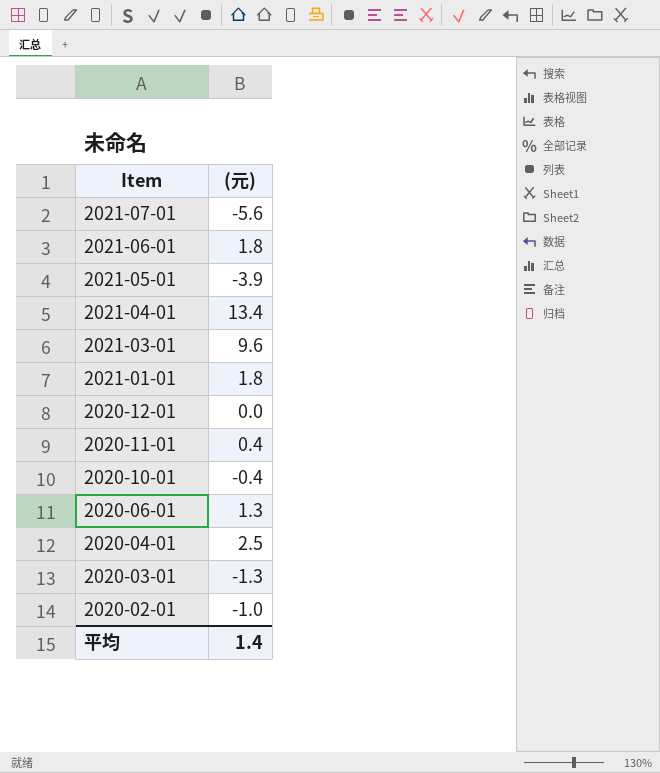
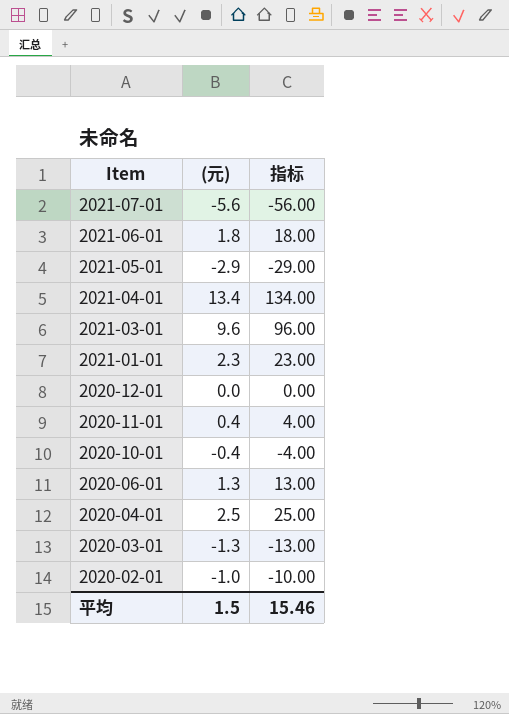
column 指标 | formula: none -> [(元)] * 10
2021-05-01 | (元): -3.9 -> -2.9
2021-01-01 | (元): 1.8 -> 2.3
平均 | (元): 1.4 -> 1.5

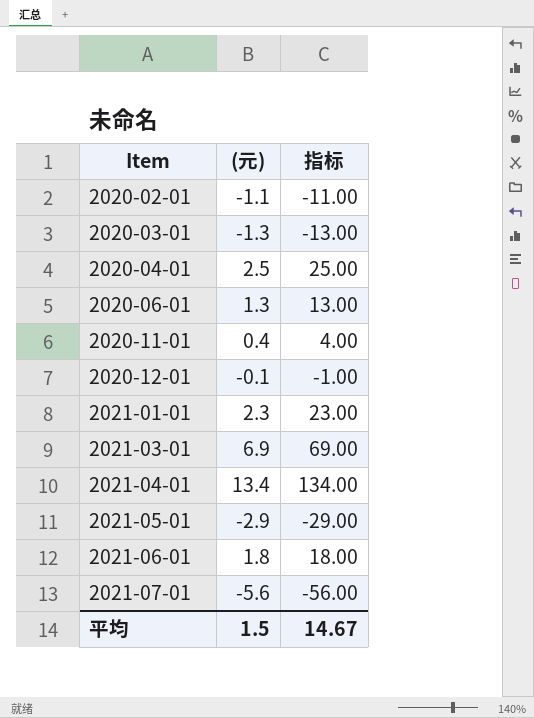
row order: Item descending -> Item ascending
row 2020-10-01: -0.4 | -4.00 -> none
2020-02-01 | (元): -1.0 -> -1.1
2020-02-01 | 指标: -10.00 -> -11.00
2020-12-01 | (元): 0.0 -> -0.1
2020-12-01 | 指标: 0.00 -> -1.00
2021-03-01 | (元): 9.6 -> 6.9
2021-03-01 | 指标: 96.00 -> 69.00
平均 | 指标: 15.46 -> 14.67

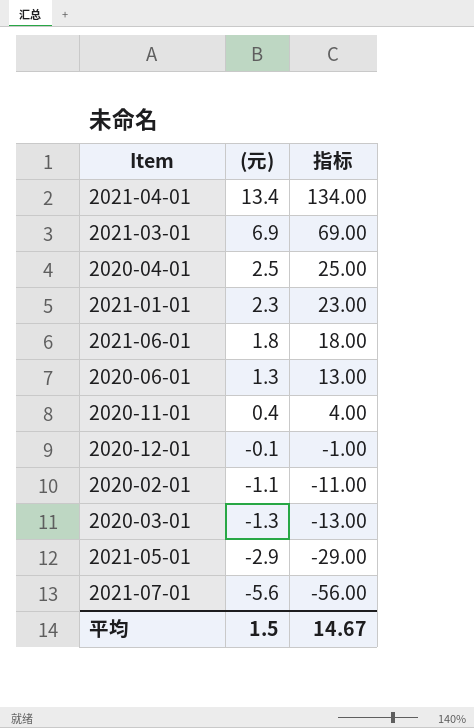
row order: Item ascending -> (元) descending

